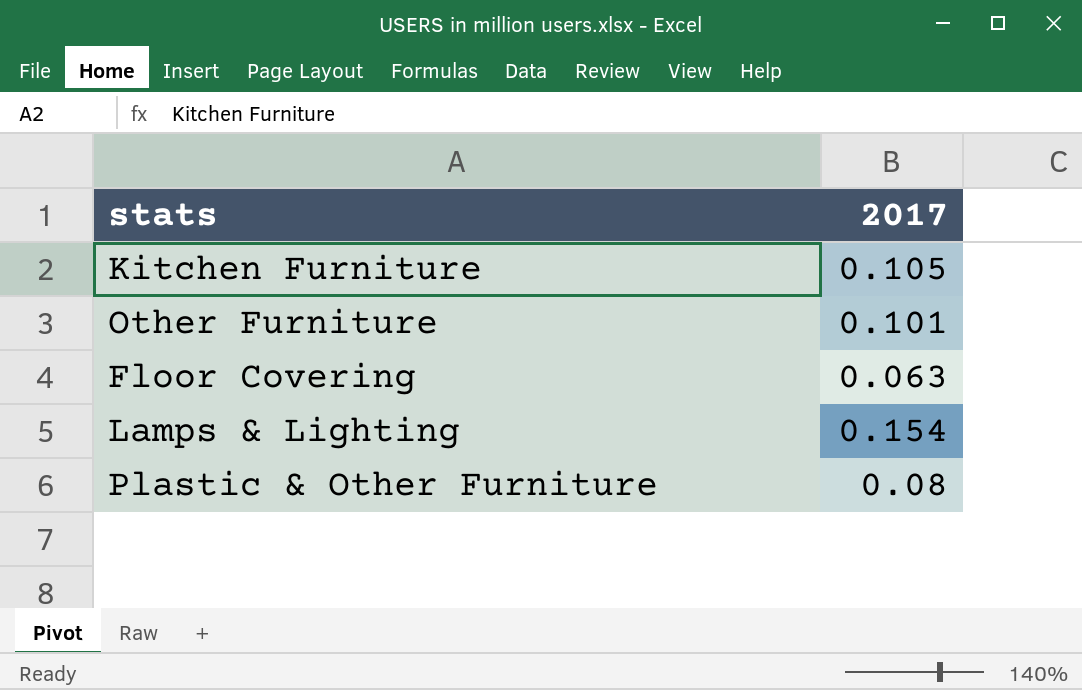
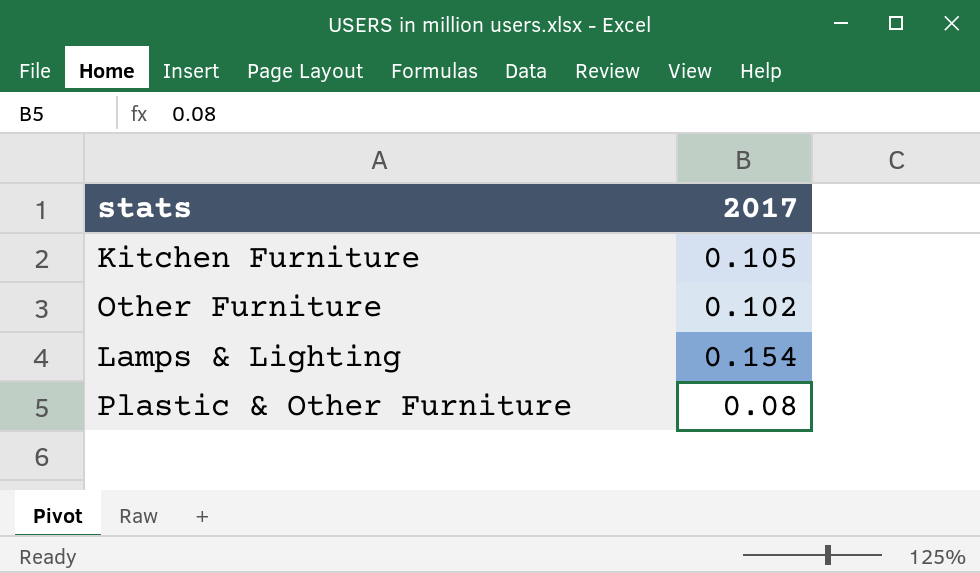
row Floor Covering: 0.063 -> none
Other Furniture | 2017: 0.101 -> 0.102

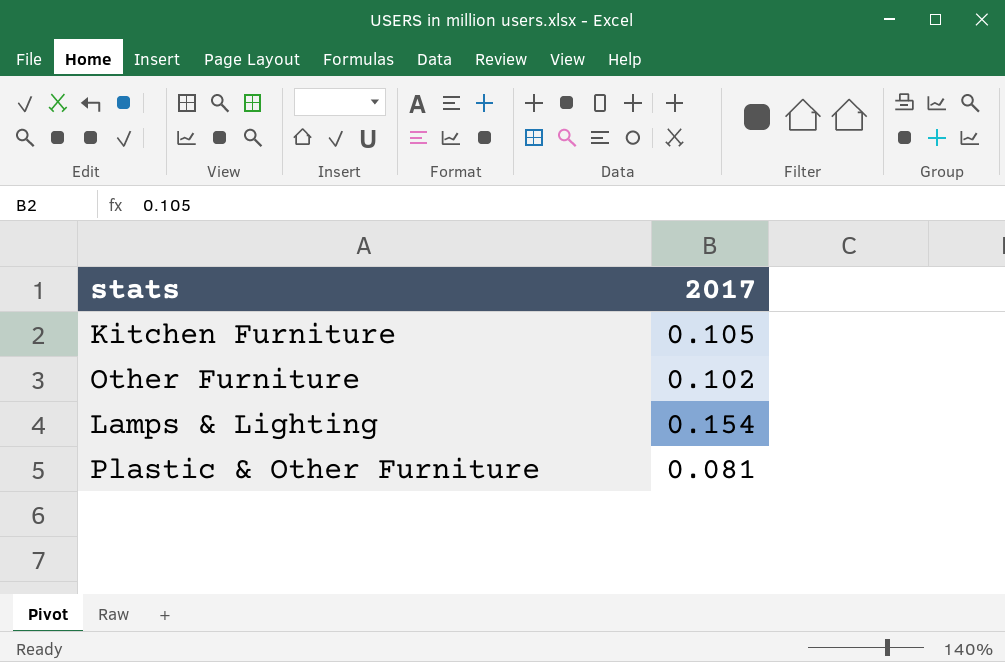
Plastic & Other Furniture | 2017: 0.08 -> 0.081

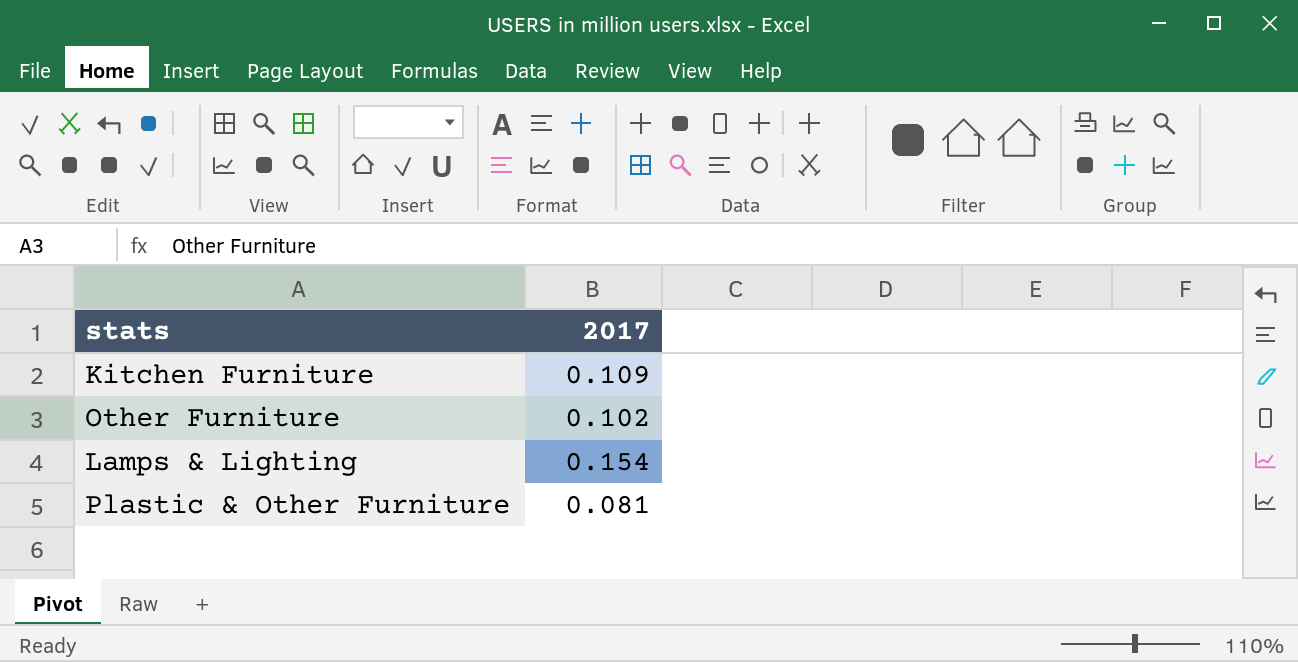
Kitchen Furniture | 2017: 0.105 -> 0.109

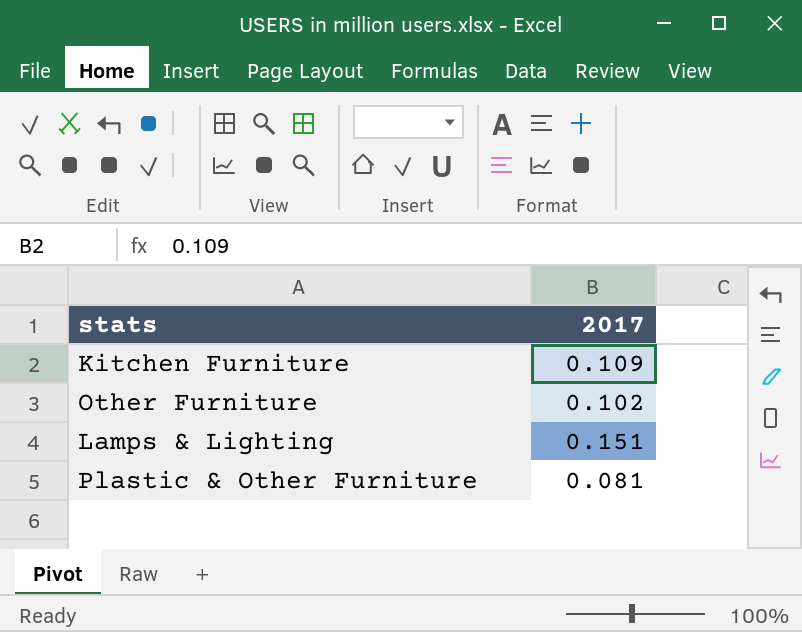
Lamps & Lighting | 2017: 0.154 -> 0.151

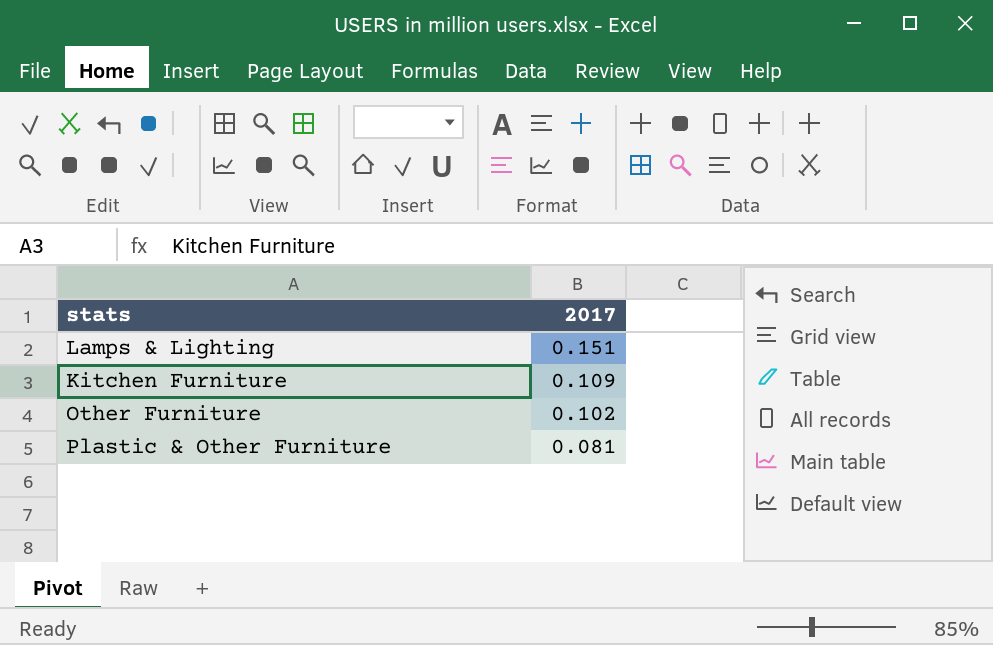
row order: none -> 2017 descending

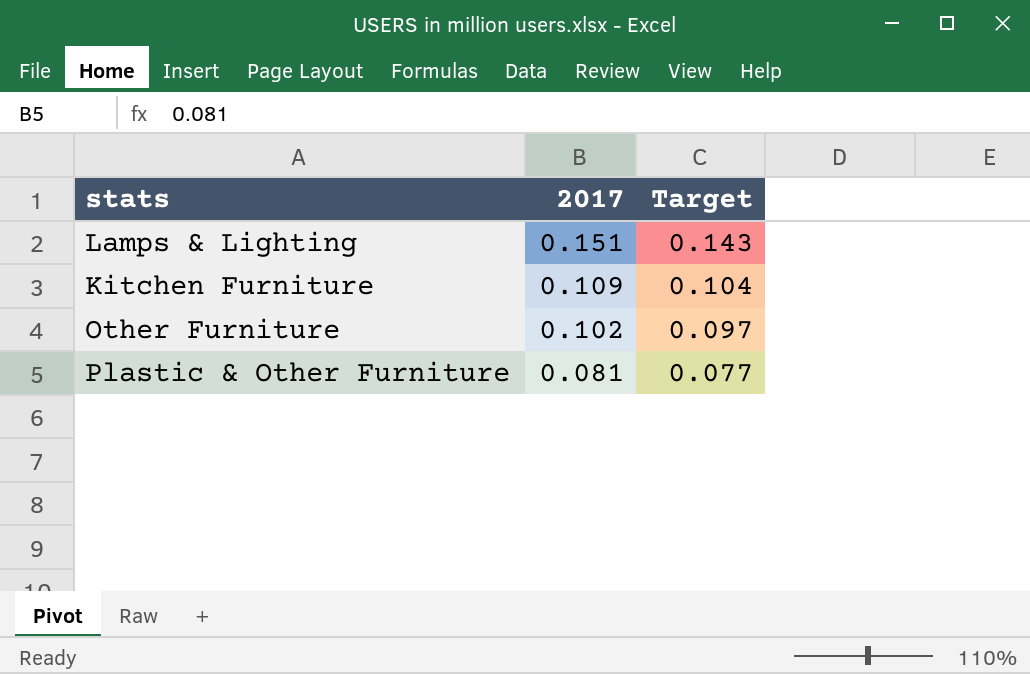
column Target | formula: none -> [2017] * 0.95

